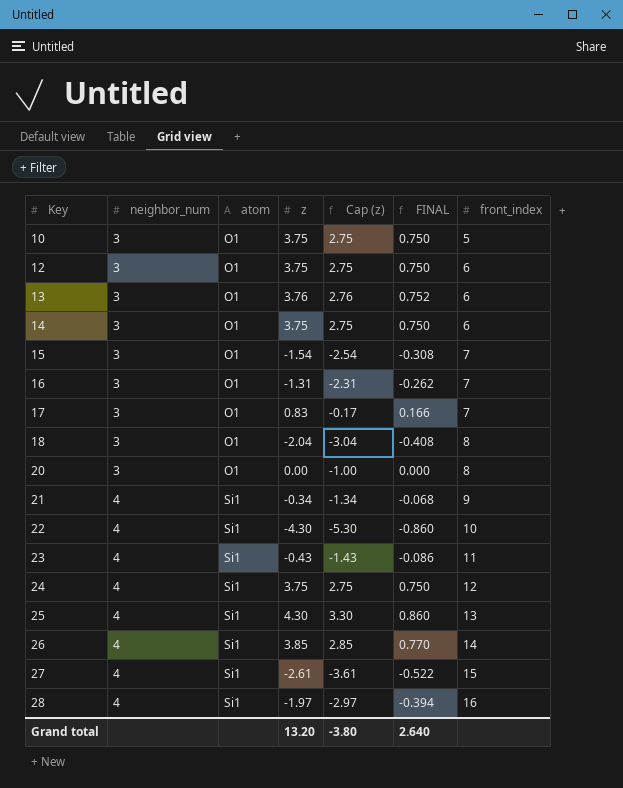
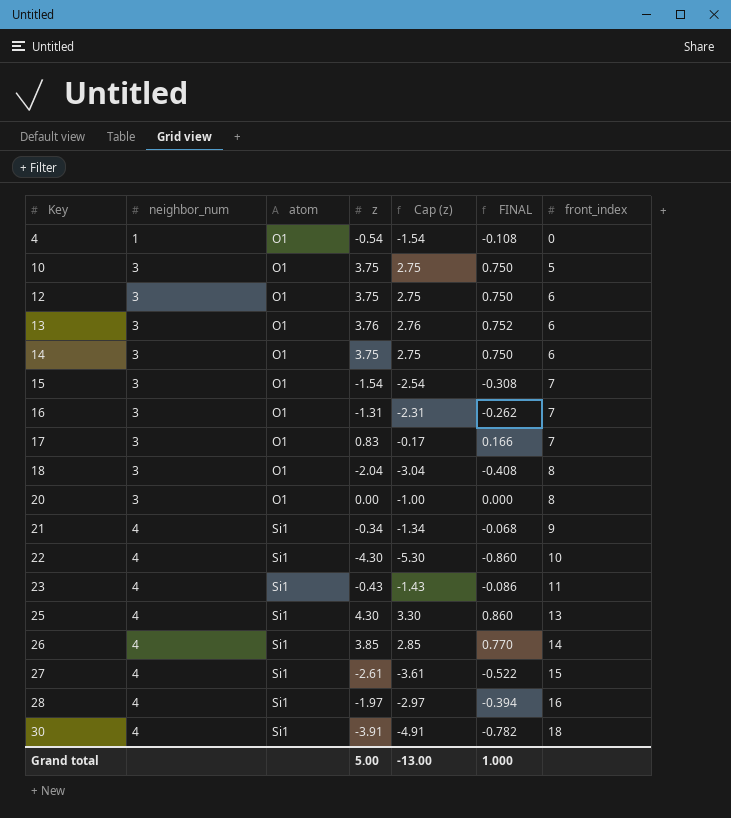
row 24: 4 | Si1 | 3.75 | 2.75 | 0.750 | 12 -> none
row 4: none -> 1 | O1 | -0.54 | -1.54 | -0.108 | 0
row 30: none -> 4 | Si1 | -3.91 | -4.91 | -0.782 | 18
Grand total | z: 13.20 -> 5.00
Grand total | Cap (z): -3.80 -> -13.00
Grand total | FINAL: 2.640 -> 1.000

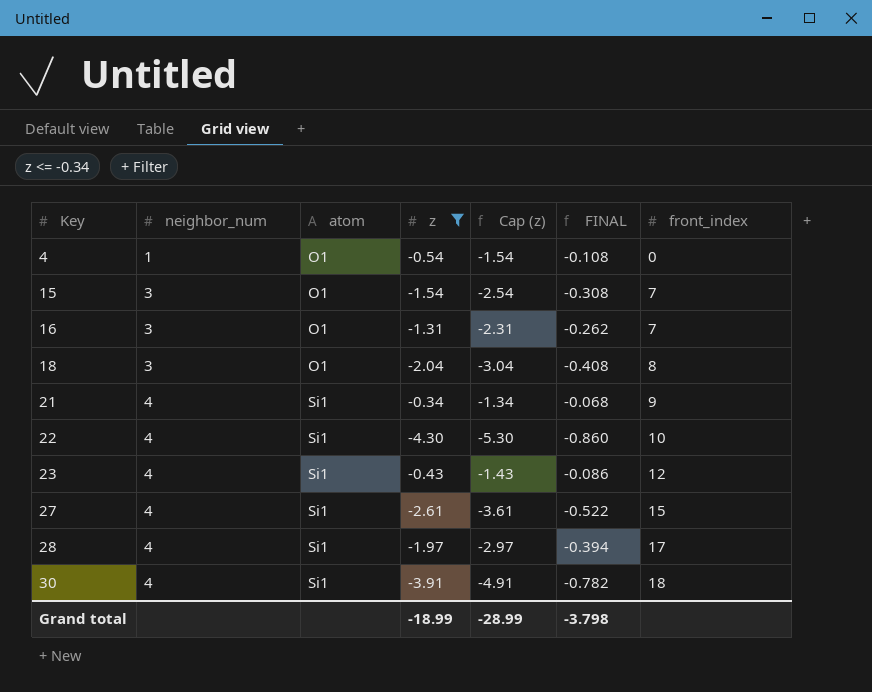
filter: none -> z <= -0.34
23 | front_index: 11 -> 12
28 | front_index: 16 -> 17
Grand total | z: 5.00 -> -18.99
Grand total | Cap (z): -13.00 -> -28.99
Grand total | FINAL: 1.000 -> -3.798

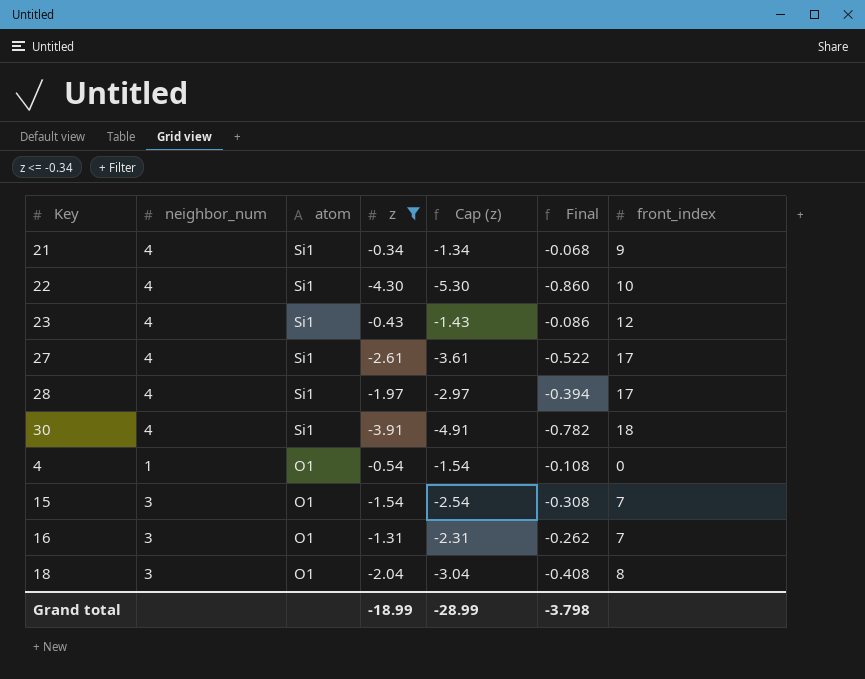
row order: Key ascending -> atom descending
column name: FINAL -> Final
27 | front_index: 15 -> 17

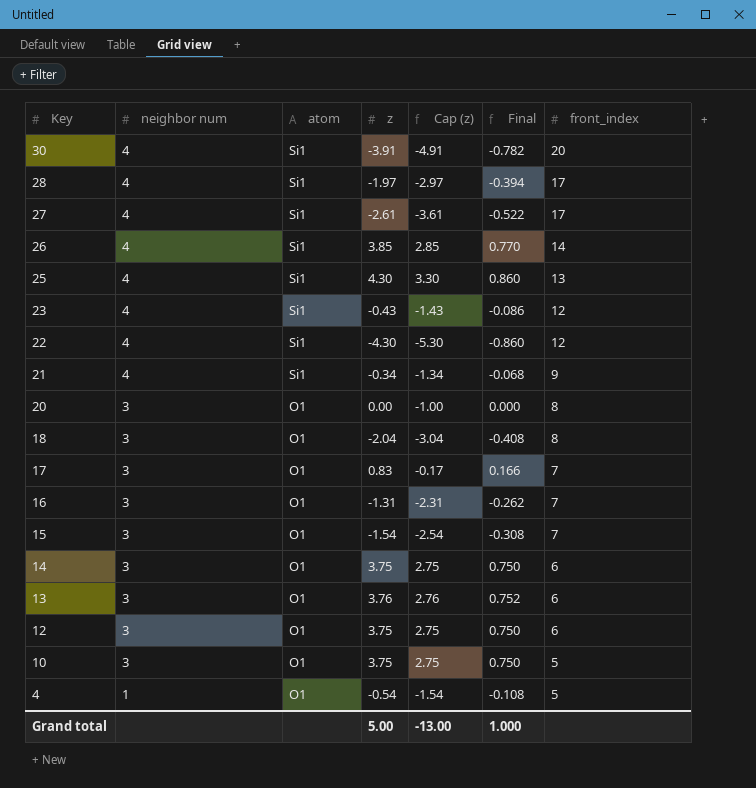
filter: z <= -0.34 -> none
row order: atom descending -> Key descending
column name: neighbor_num -> neighbor num
30 | front_index: 18 -> 20
22 | front_index: 10 -> 12
4 | front_index: 0 -> 5
Grand total | z: -18.99 -> 5.00
Grand total | Cap (z): -28.99 -> -13.00
Grand total | Final: -3.798 -> 1.000

